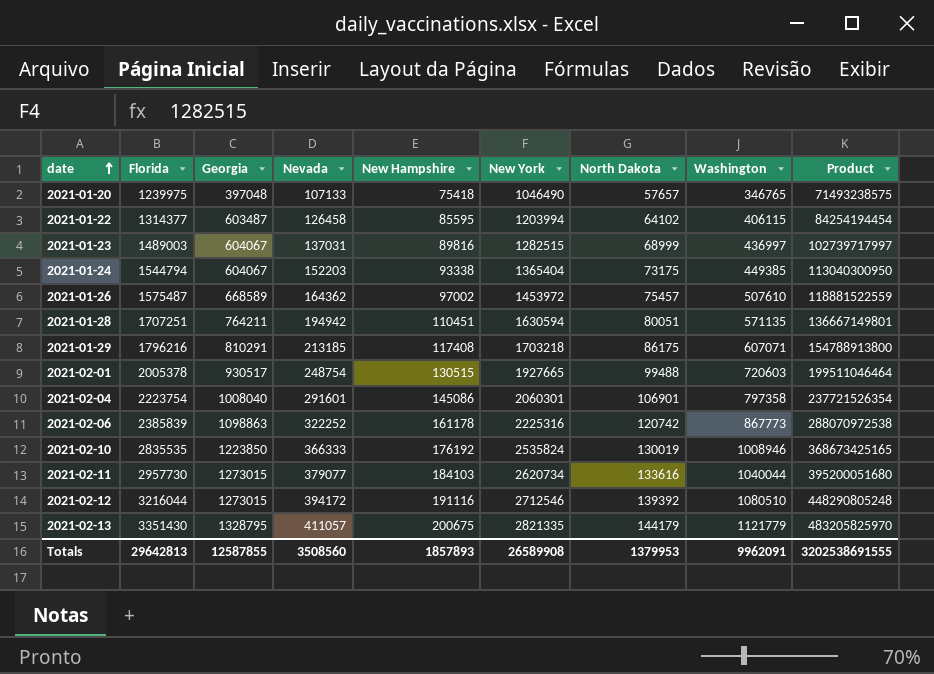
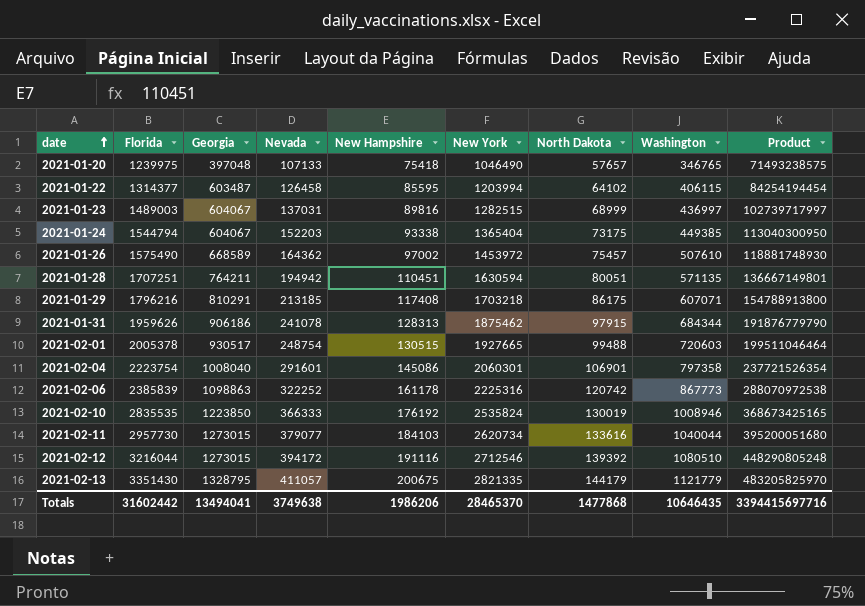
2021-01-26 | Florida: 1575487 -> 1575490
2021-01-26 | Product: 118881522559 -> 118881748930
row 2021-01-31: none -> 1959626 | 906186 | 241078 | 128313 | 1875462 | 97915 | 684344 | 191876779790
Totals | Florida: 29642813 -> 31602442
Totals | Georgia: 12587855 -> 13494041
Totals | Nevada: 3508560 -> 3749638
Totals | New Hampshire: 1857893 -> 1986206
Totals | New York: 26589908 -> 28465370
Totals | North Dakota: 1379953 -> 1477868
Totals | Washington: 9962091 -> 10646435
Totals | Product: 3202538691555 -> 3394415697716

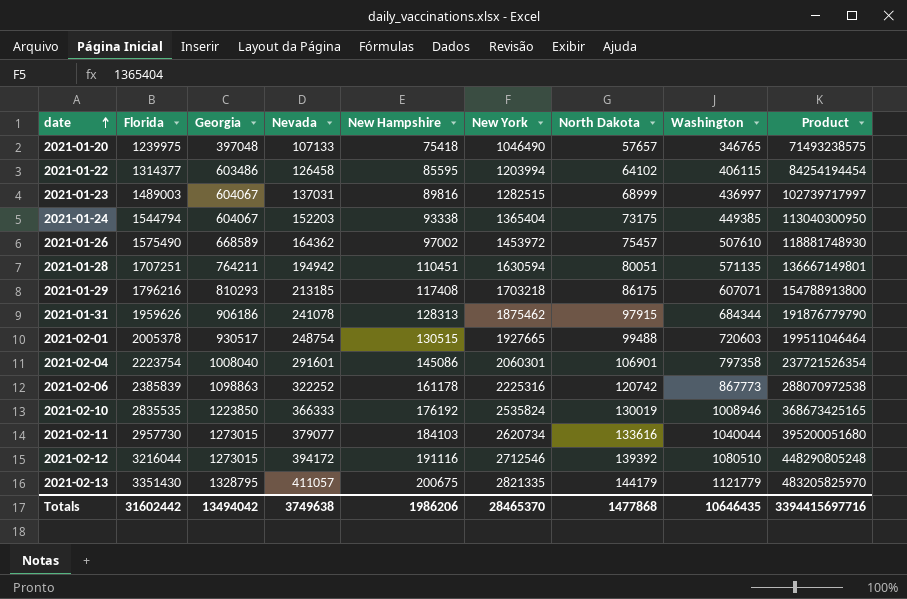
2021-01-22 | Georgia: 603487 -> 603486
2021-01-29 | Georgia: 810291 -> 810293
Totals | Georgia: 13494041 -> 13494042

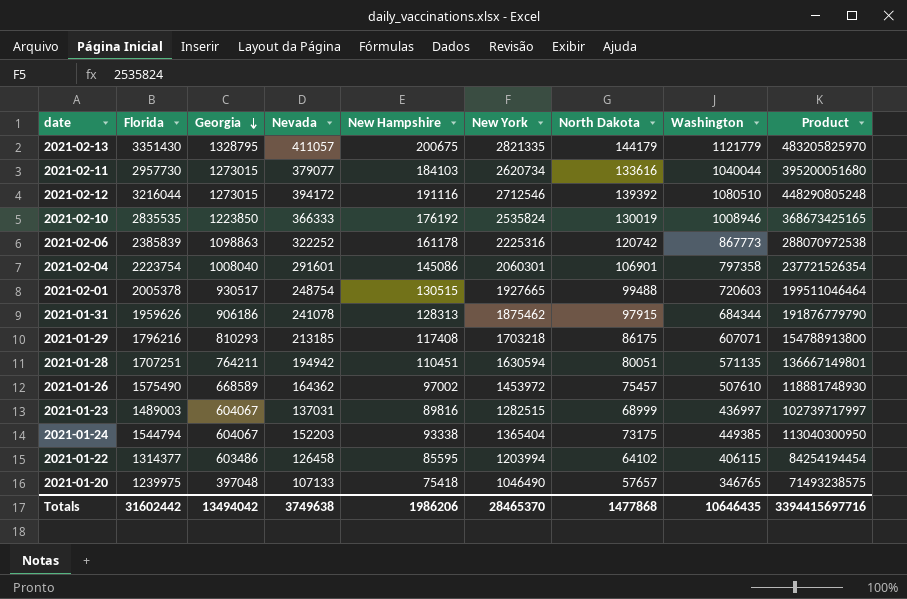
row order: date ascending -> Georgia descending

